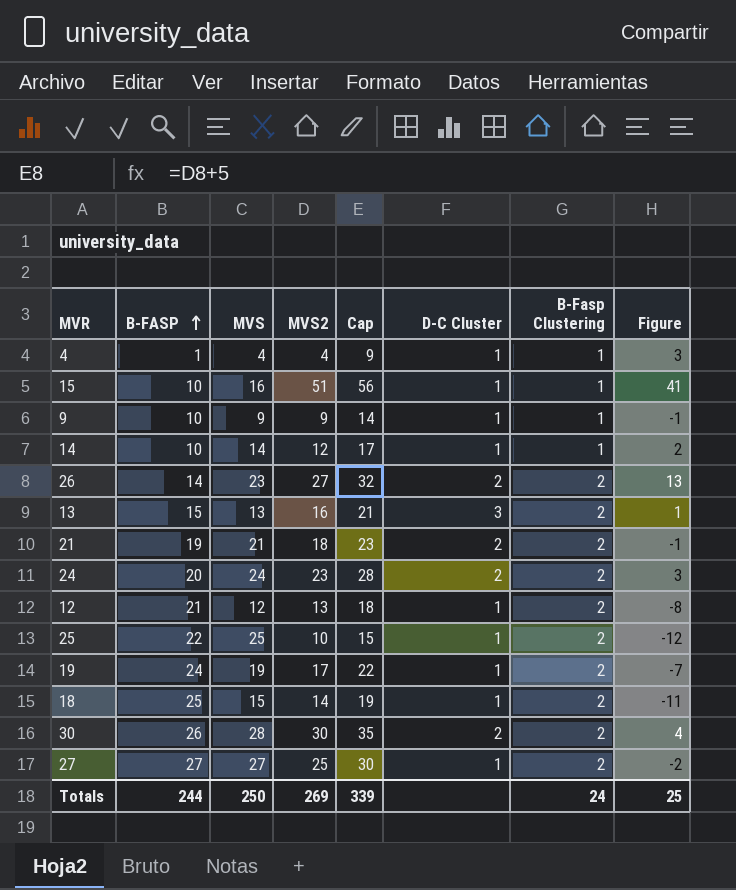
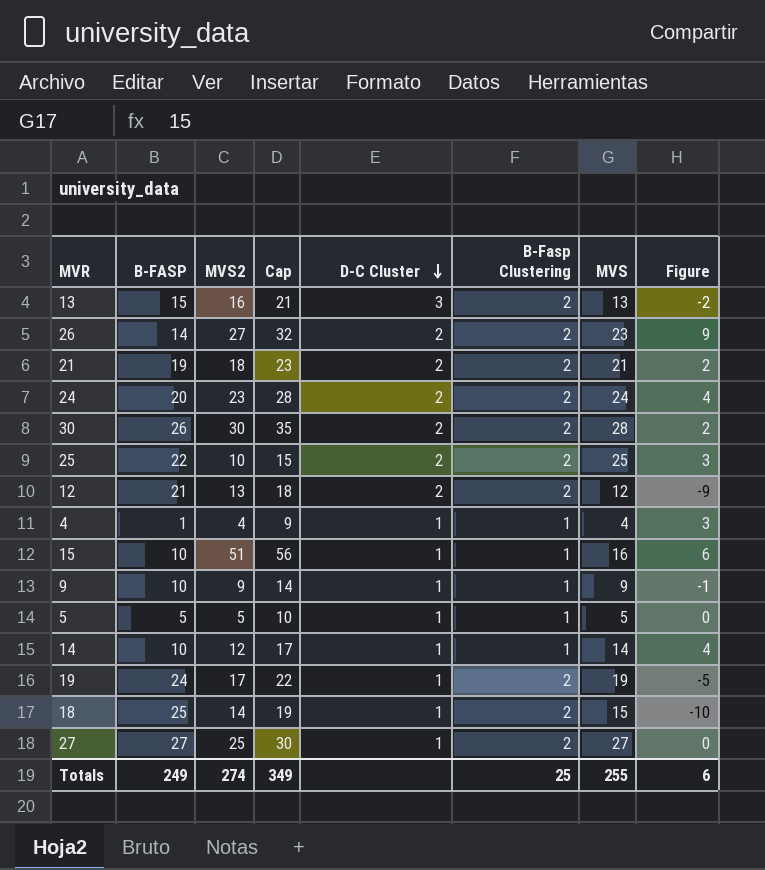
row order: B-FASP ascending -> D-C Cluster descending
column MVS | position: 3 -> 7
column Figure | formula: [MVS2] - [B-FASP] -> [MVS] - [B-FASP]
25 | D-C Cluster: 1 -> 2
12 | D-C Cluster: 1 -> 2
row 5: none -> 5 | 5 | 10 | 1 | 1 | 5 | 0
Totals | B-FASP: 244 -> 249
Totals | MVS2: 269 -> 274
Totals | Cap: 339 -> 349
Totals | B-Fasp Clustering: 24 -> 25
Totals | MVS: 250 -> 255
Totals | Figure: 25 -> 6

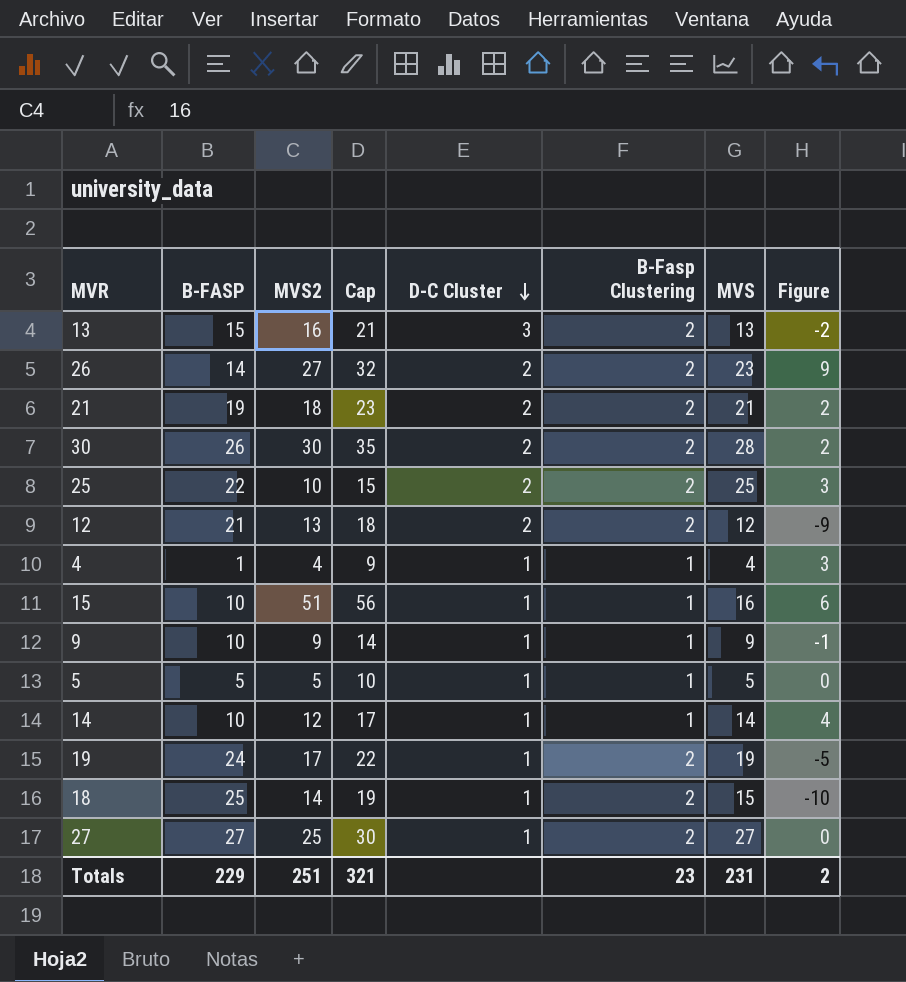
row 24: 20 | 23 | 28 | 2 | 2 | 24 | 4 -> none
Totals | B-FASP: 249 -> 229
Totals | MVS2: 274 -> 251
Totals | Cap: 349 -> 321
Totals | B-Fasp Clustering: 25 -> 23
Totals | MVS: 255 -> 231
Totals | Figure: 6 -> 2

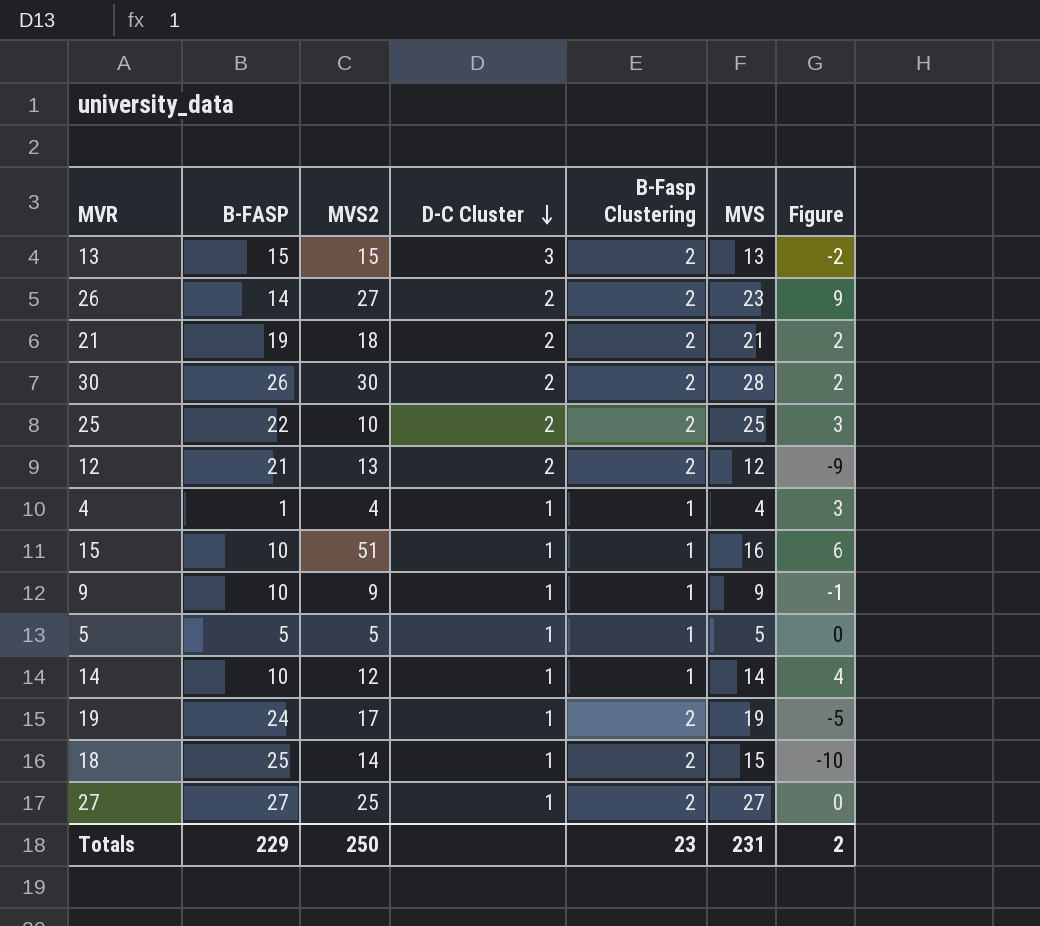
column Cap | formula: [MVS2] + 5 -> none
13 | MVS2: 16 -> 15
Totals | MVS2: 251 -> 250

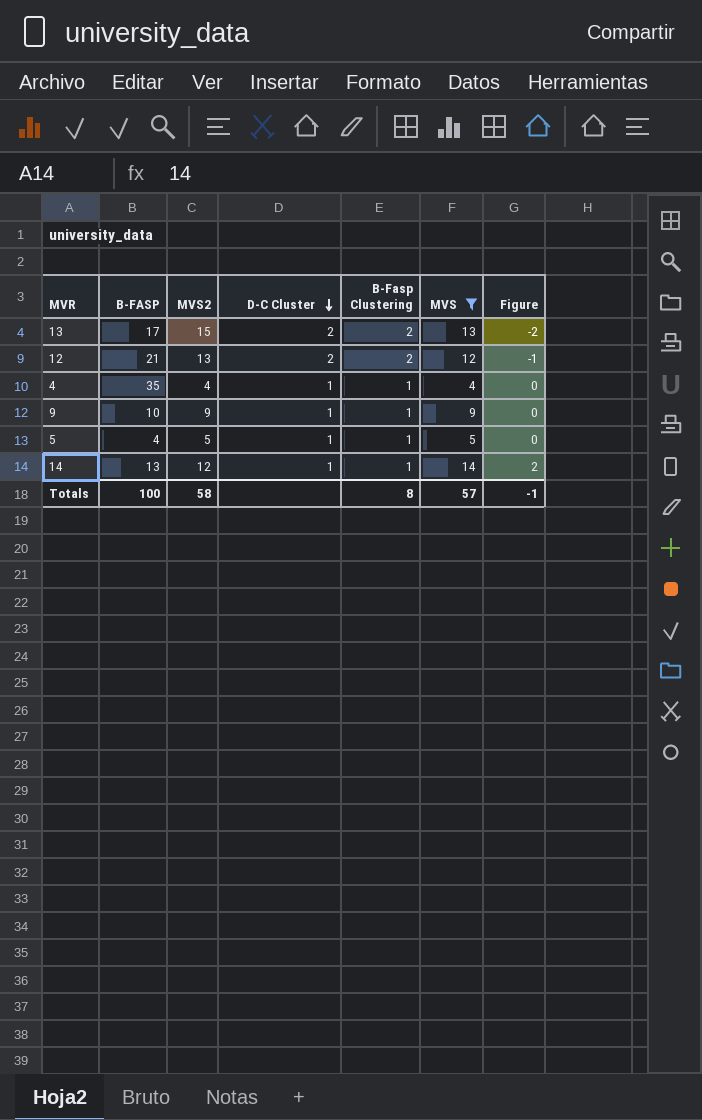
filter: none -> MVS <= 14
column Figure | formula: [MVS] - [B-FASP] -> [MVS] - [MVS2]
13 | B-FASP: 15 -> 17
13 | D-C Cluster: 3 -> 2
4 | B-FASP: 1 -> 35
5 | B-FASP: 5 -> 4
14 | B-FASP: 10 -> 13
Totals | B-FASP: 229 -> 100
Totals | MVS2: 250 -> 58
Totals | B-Fasp Clustering: 23 -> 8
Totals | MVS: 231 -> 57
Totals | Figure: 2 -> -1

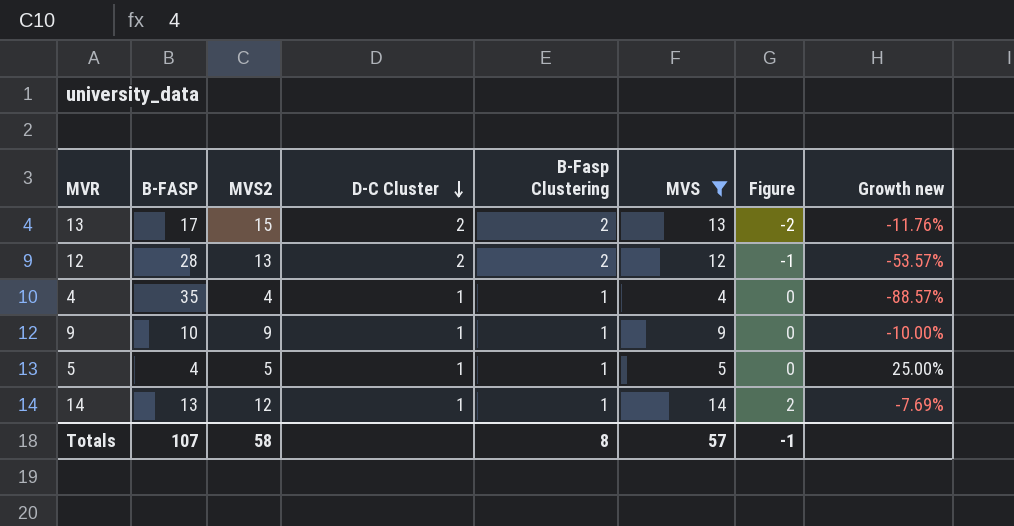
column Growth new | formula: none -> ([MVS2] - [B-FASP]) / [B-FASP]
12 | B-FASP: 21 -> 28
Totals | B-FASP: 100 -> 107

